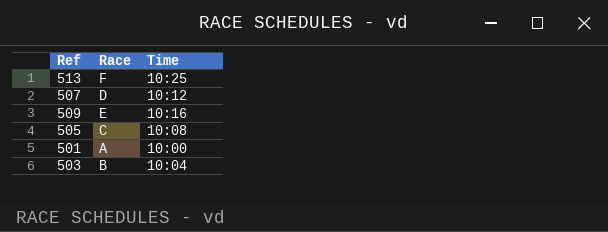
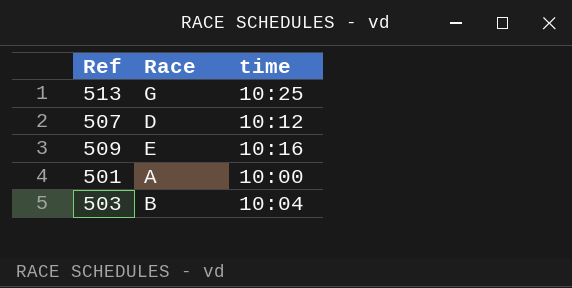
column name: Time -> time
row 505: C | 10:08 -> none
513 | Race: F -> G

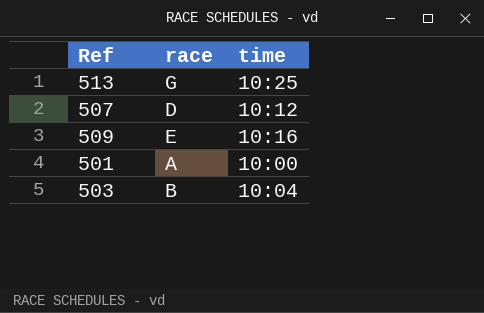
column name: Race -> race

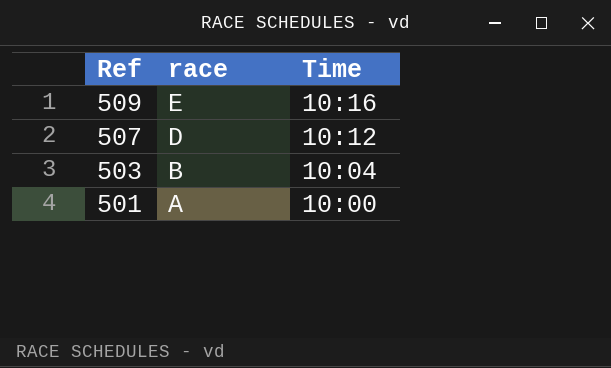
row order: none -> Ref descending
column name: time -> Time
row 513: G | 10:25 -> none

